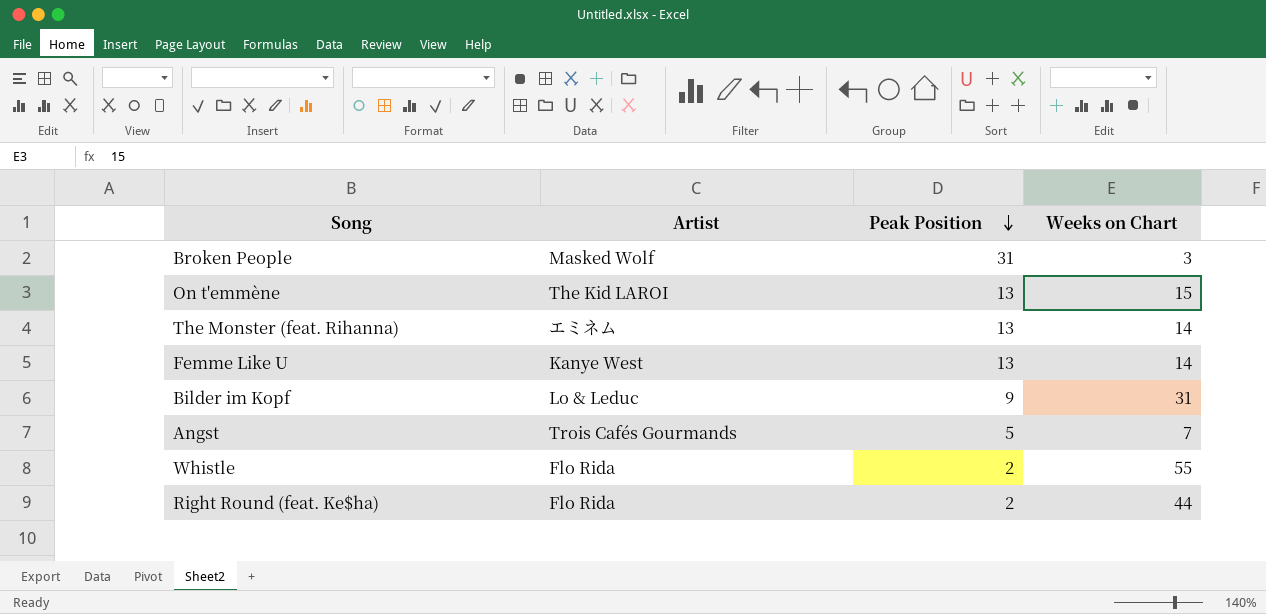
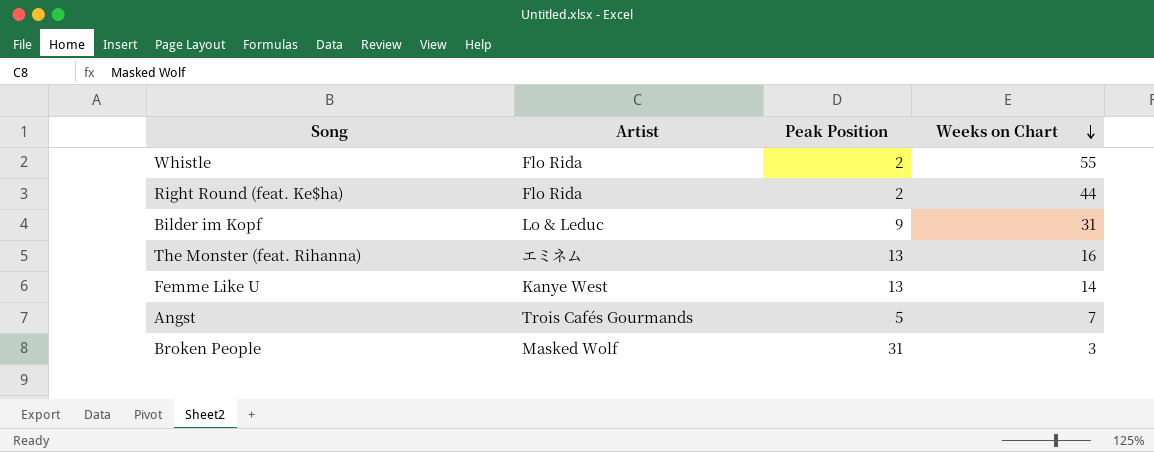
row order: Peak Position descending -> Weeks on Chart descending
row On t'emmène: The Kid LAROI | 13 | 15 -> none
The Monster (feat. Rihanna) | Weeks on Chart: 14 -> 16

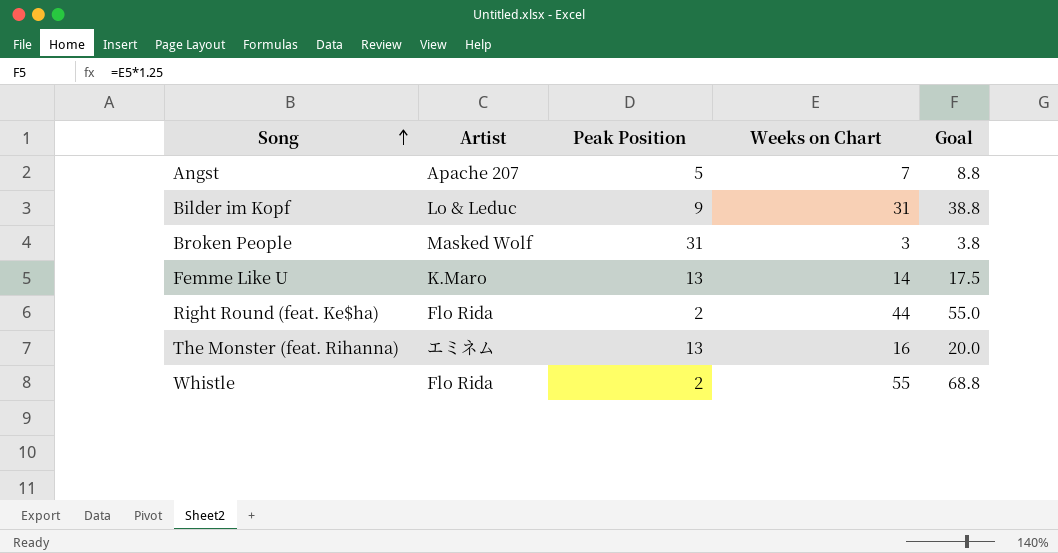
row order: Weeks on Chart descending -> Song ascending
column Goal | formula: none -> [Weeks on Chart] * 1.25
Angst | Artist: Trois Cafés Gourmands -> Apache 207
Femme Like U | Artist: Kanye West -> K.Maro

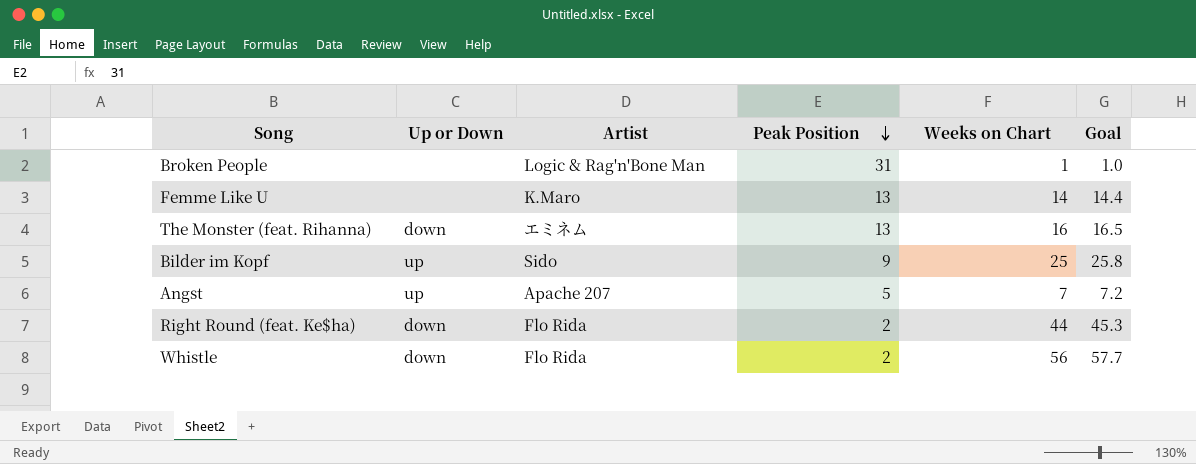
row order: Song ascending -> Peak Position descending
column Up or Down | position: none -> 2
column Goal | formula: [Weeks on Chart] * 1.25 -> [Weeks on Chart] * 1.03
Broken People | Artist: Masked Wolf -> Logic & Rag'n'Bone Man
Broken People | Weeks on Chart: 3 -> 1
Bilder im Kopf | Artist: Lo & Leduc -> Sido
Bilder im Kopf | Weeks on Chart: 31 -> 25
Whistle | Weeks on Chart: 55 -> 56

